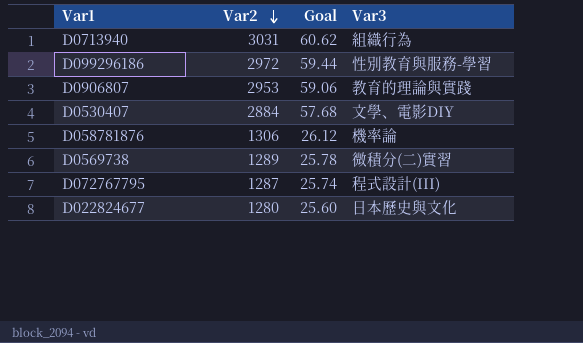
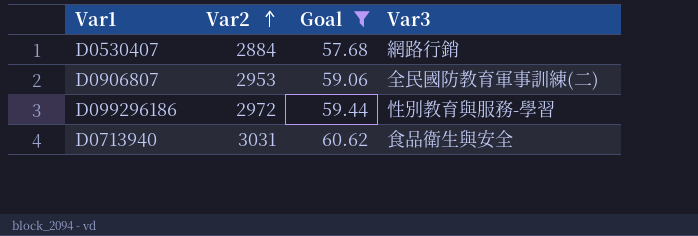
filter: none -> Goal >= 57.68
row order: Var2 descending -> Var2 ascending
D0530407 | Var3: 文學、電影DIY -> 網路行銷
D0906807 | Var3: 教育的理論與實踐 -> 全民國防教育軍事訓練(二)
D0713940 | Var3: 組織行為 -> 食品衛生與安全

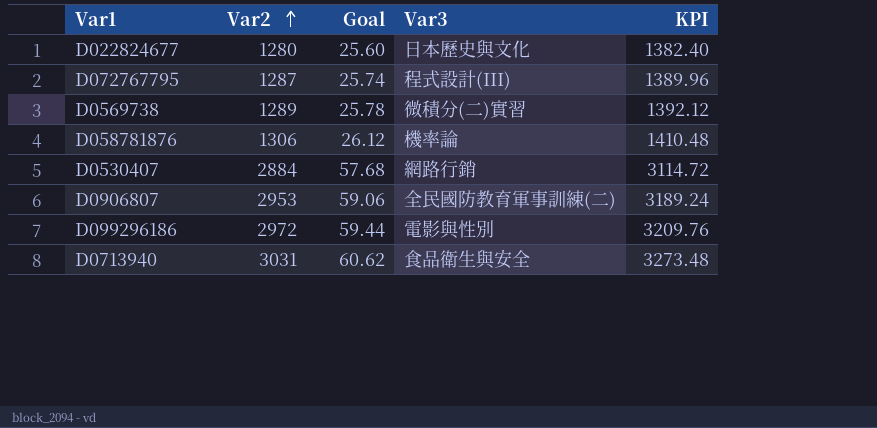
filter: Goal >= 57.68 -> none
column KPI | formula: none -> [Var2] * 1.08
D099296186 | Var3: 性別教育與服務-學習 -> 電影與性別

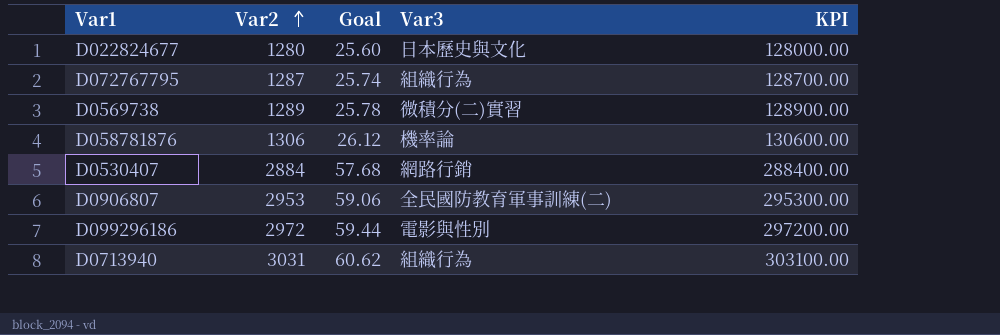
column KPI | formula: [Var2] * 1.08 -> [Var2] * 100
D072767795 | Var3: 程式設計(III) -> 組織行為
D0713940 | Var3: 食品衛生與安全 -> 組織行為

